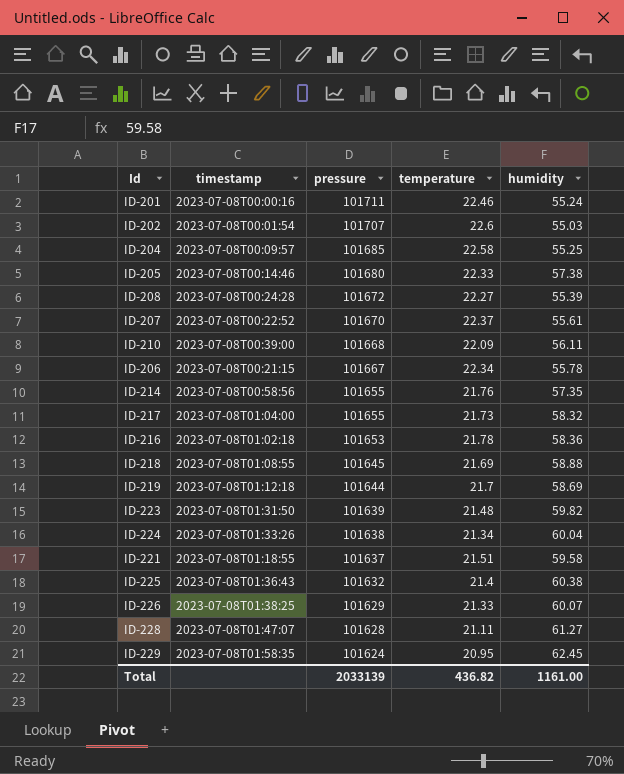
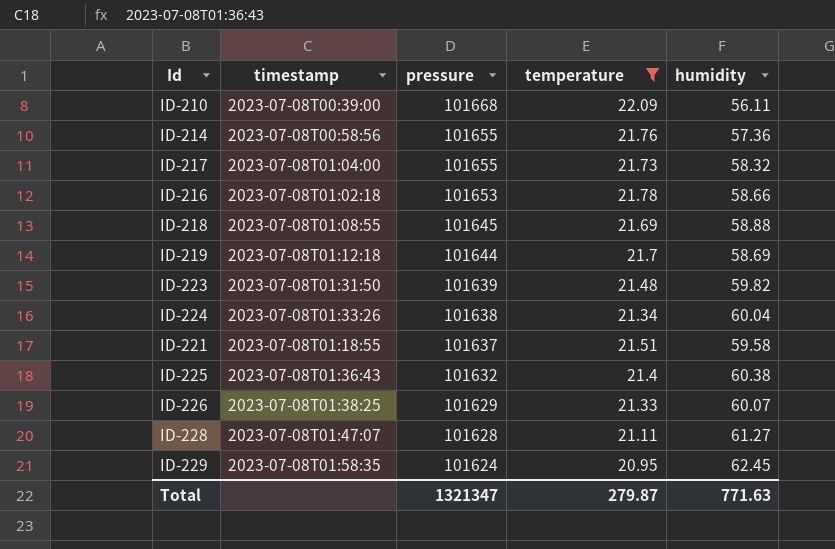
filter: none -> temperature <= 22.09
ID-214 | humidity: 57.35 -> 57.36
ID-216 | humidity: 58.36 -> 58.66
Total | pressure: 2033139 -> 1321347
Total | temperature: 436.82 -> 279.87
Total | humidity: 1161.00 -> 771.63

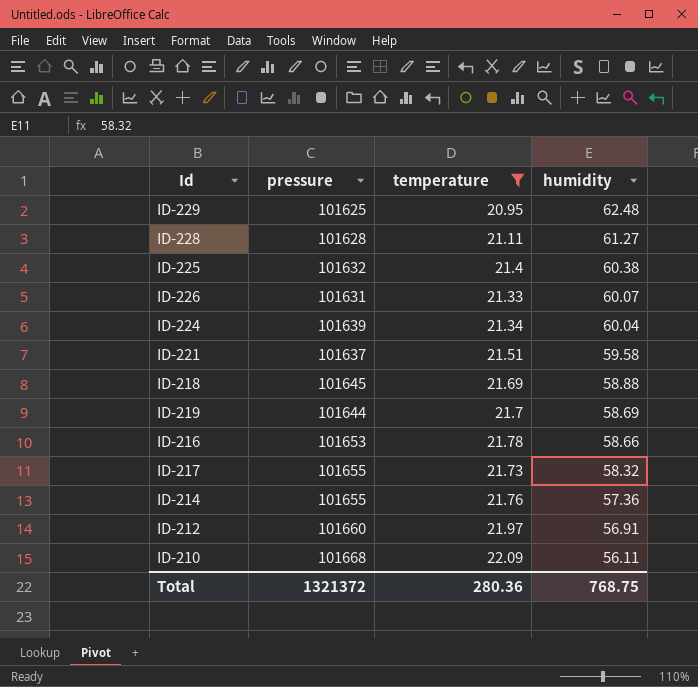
row order: pressure descending -> humidity descending
column timestamp | position: 2 -> none
row ID-223: 2023-07-08T01:31:50 | 101639 | 21.48 | 59.82 -> none
ID-229 | pressure: 101624 -> 101625
ID-229 | humidity: 62.45 -> 62.48
ID-226 | pressure: 101629 -> 101631
ID-224 | pressure: 101638 -> 101639
row ID-212: none -> 101660 | 21.97 | 56.91
Total | pressure: 1321347 -> 1321372
Total | temperature: 279.87 -> 280.36
Total | humidity: 771.63 -> 768.75

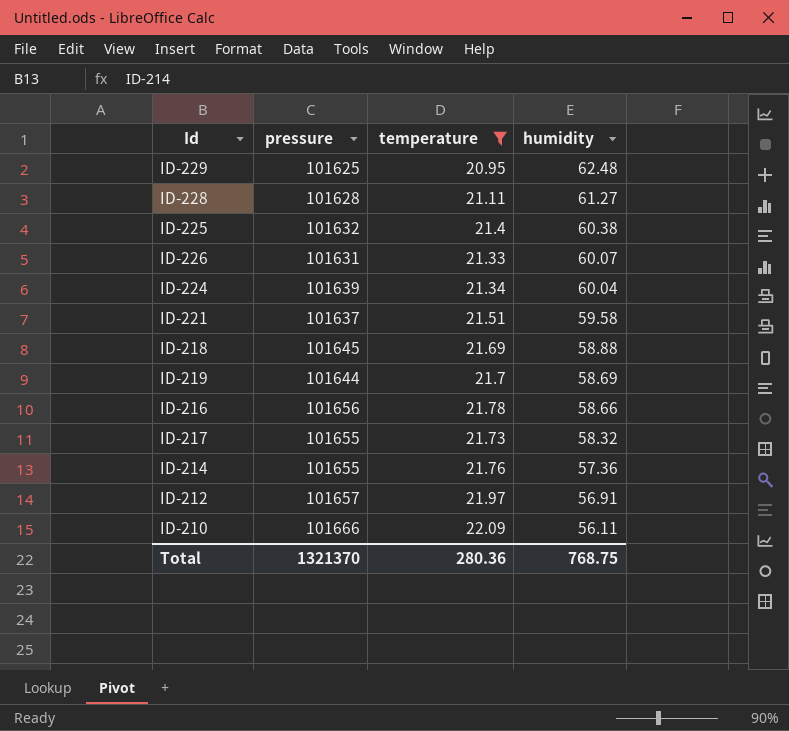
ID-216 | pressure: 101653 -> 101656
ID-212 | pressure: 101660 -> 101657
ID-210 | pressure: 101668 -> 101666
Total | pressure: 1321372 -> 1321370

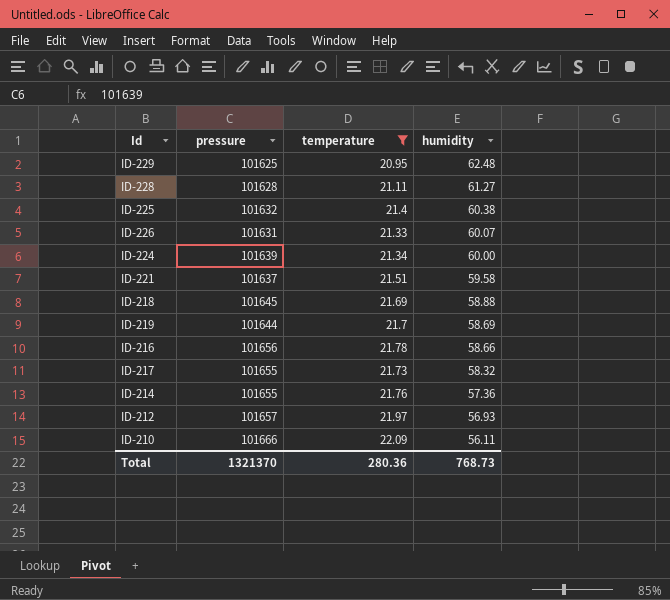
ID-224 | humidity: 60.04 -> 60.00
ID-212 | humidity: 56.91 -> 56.93
Total | humidity: 768.75 -> 768.73

